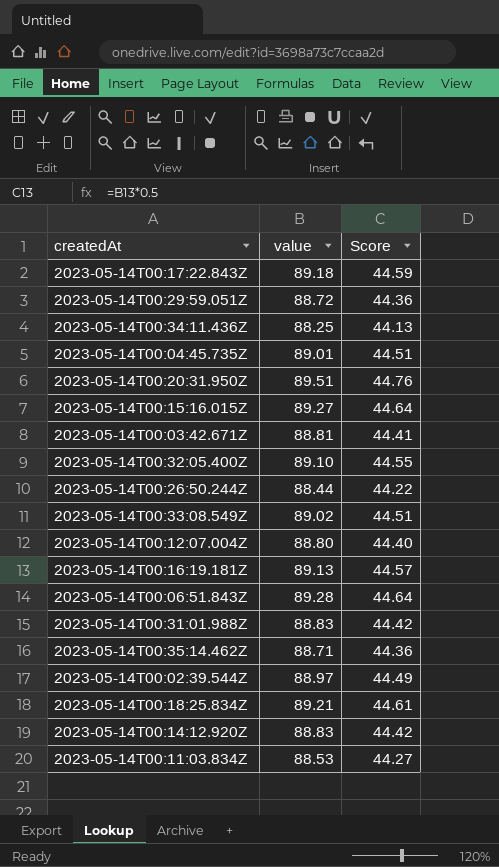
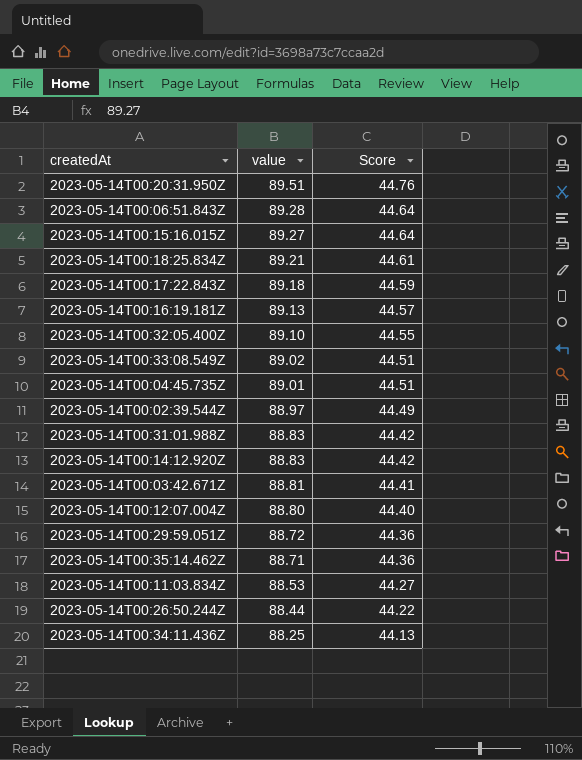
row order: none -> value descending

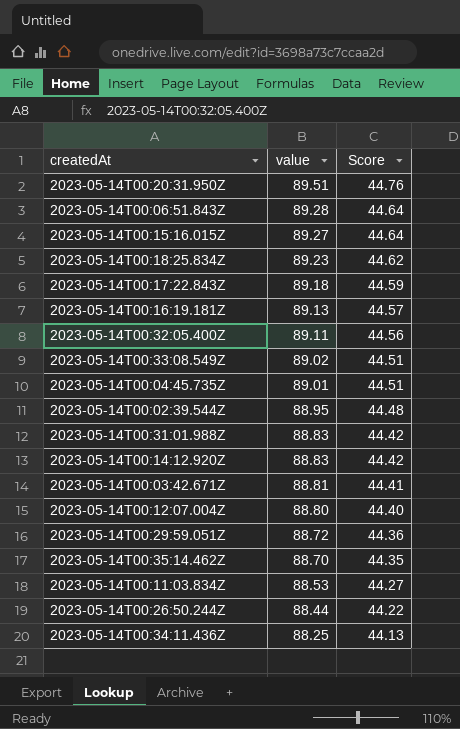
2023-05-14T00:18:25.834Z | value: 89.21 -> 89.23
2023-05-14T00:18:25.834Z | Score: 44.61 -> 44.62
2023-05-14T00:32:05.400Z | value: 89.10 -> 89.11
2023-05-14T00:32:05.400Z | Score: 44.55 -> 44.56
2023-05-14T00:02:39.544Z | value: 88.97 -> 88.95
2023-05-14T00:02:39.544Z | Score: 44.49 -> 44.48
2023-05-14T00:35:14.462Z | value: 88.71 -> 88.70
2023-05-14T00:35:14.462Z | Score: 44.36 -> 44.35

